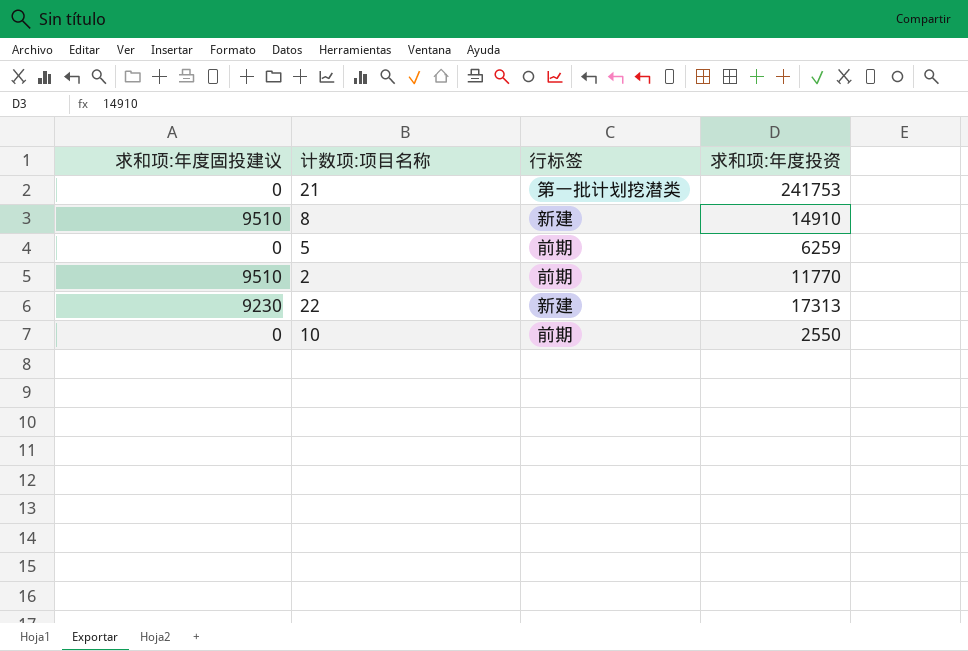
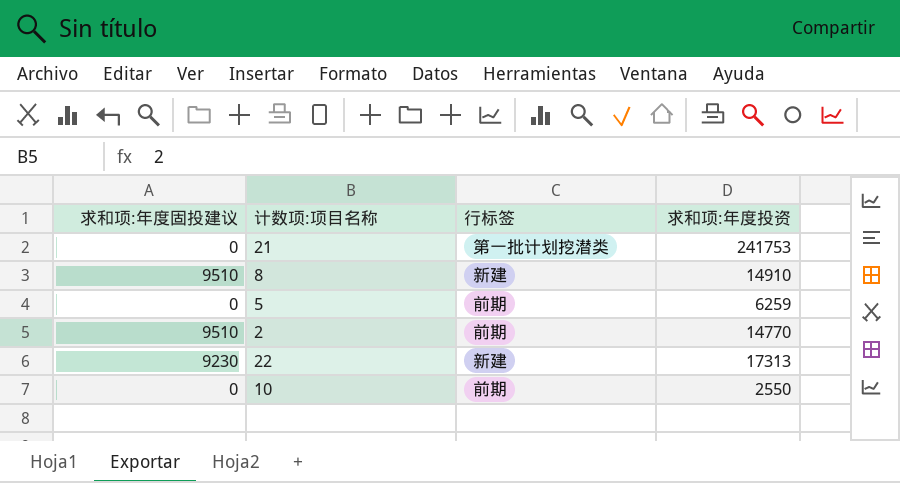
2 | 求和项:年度投资: 11770 -> 14770

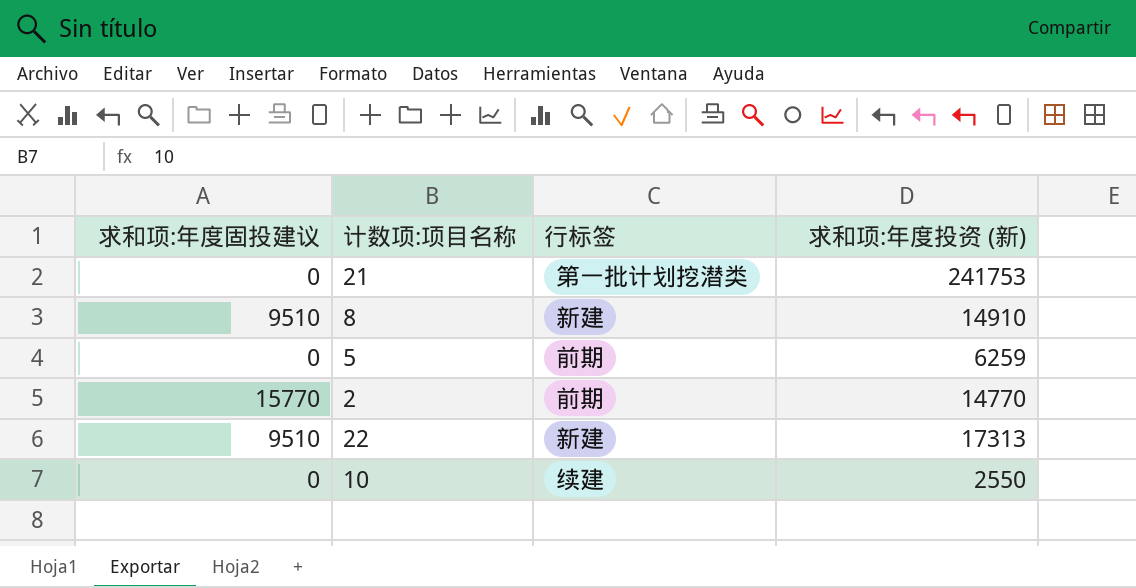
column name: 求和项:年度投资 -> 求和项:年度投资 (新)
2 | 求和项:年度固投建议: 9510 -> 15770
22 | 求和项:年度固投建议: 9230 -> 9510
10 | 行标签: 前期 -> 续建

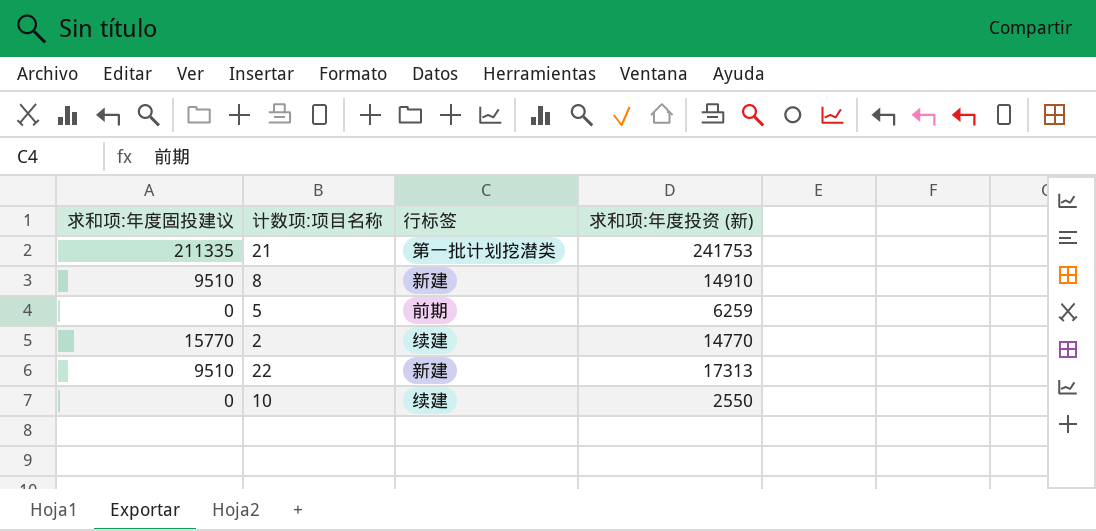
21 | 求和项:年度固投建议: 0 -> 211335
2 | 行标签: 前期 -> 续建

